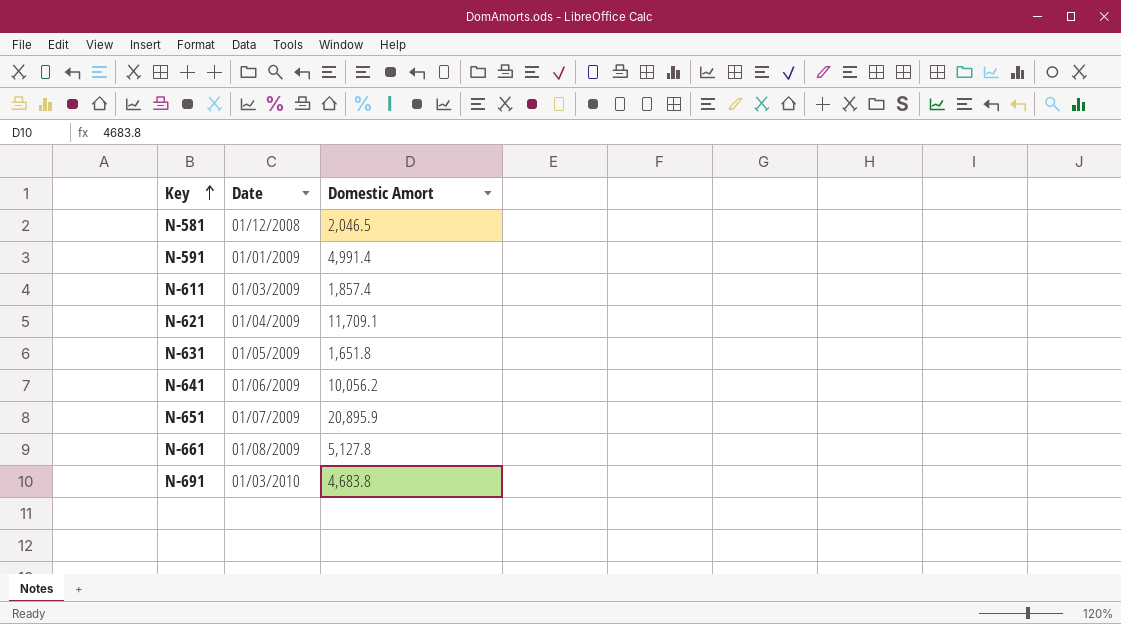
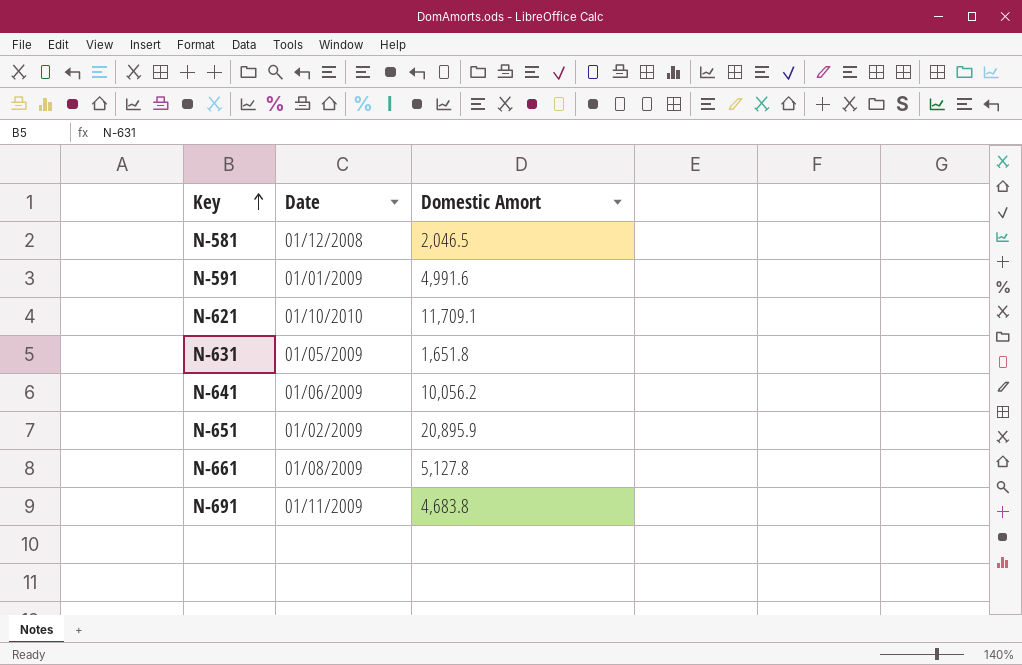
row N-611: 01/03/2009 | 1,857.4 -> none
N-591 | Domestic Amort: 4,991.4 -> 4,991.6
N-621 | Date: 01/04/2009 -> 01/10/2010
N-651 | Date: 01/07/2009 -> 01/02/2009
N-691 | Date: 01/03/2010 -> 01/11/2009

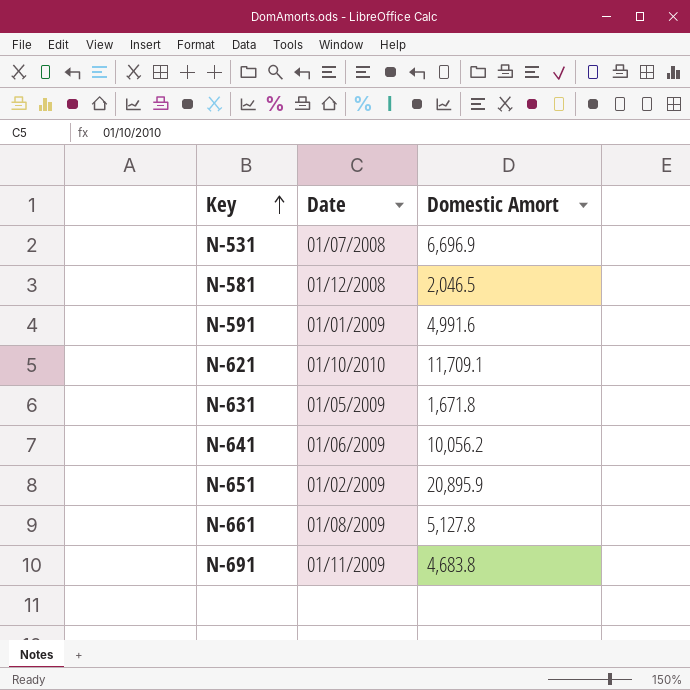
row N-531: none -> 01/07/2008 | 6,696.9
N-631 | Domestic Amort: 1,651.8 -> 1,671.8

